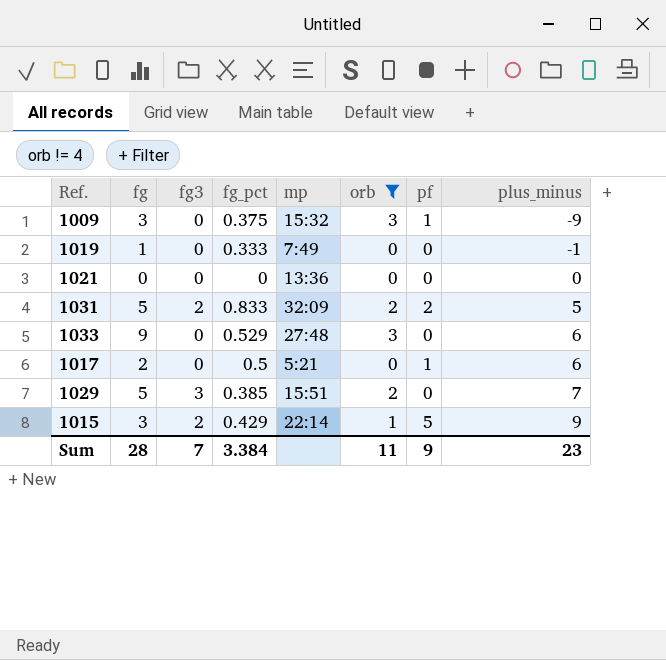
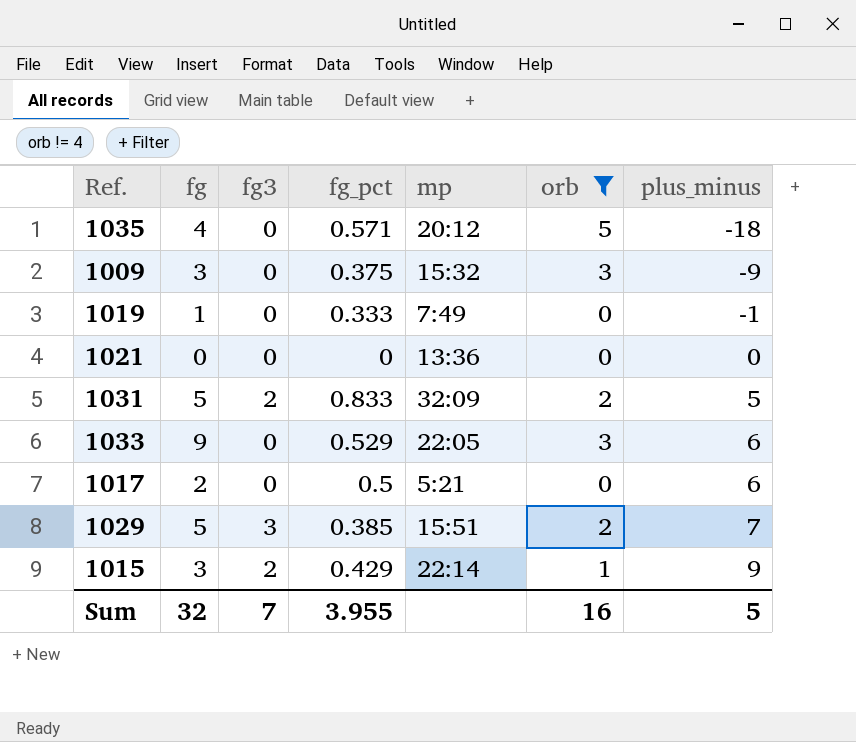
column pf | position: 7 -> none
row 1035: none -> 4 | 0 | 0.571 | 20:12 | 5 | -18
1033 | mp: 27:48 -> 22:05
Sum | fg: 28 -> 32
Sum | fg_pct: 3.384 -> 3.955
Sum | orb: 11 -> 16
Sum | plus_minus: 23 -> 5

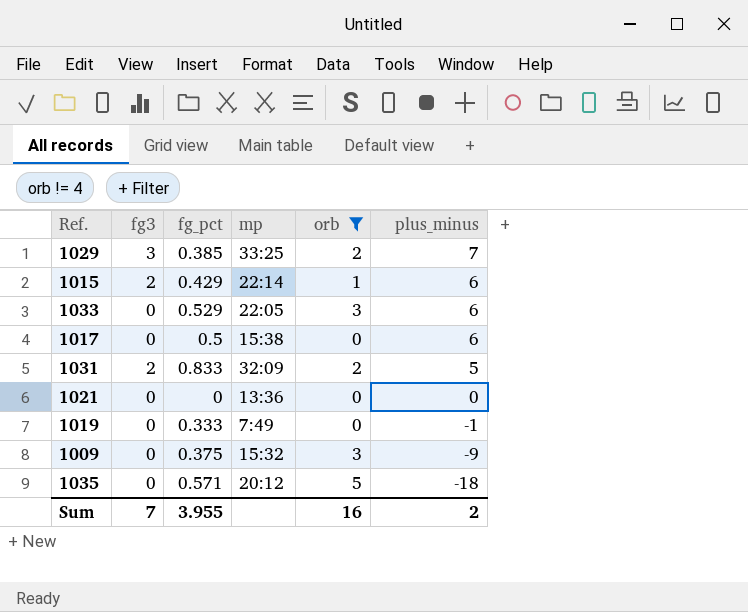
row order: plus_minus ascending -> plus_minus descending
column fg | position: 2 -> none
1029 | mp: 15:51 -> 33:25
1015 | plus_minus: 9 -> 6
1017 | mp: 5:21 -> 15:38
Sum | plus_minus: 5 -> 2

